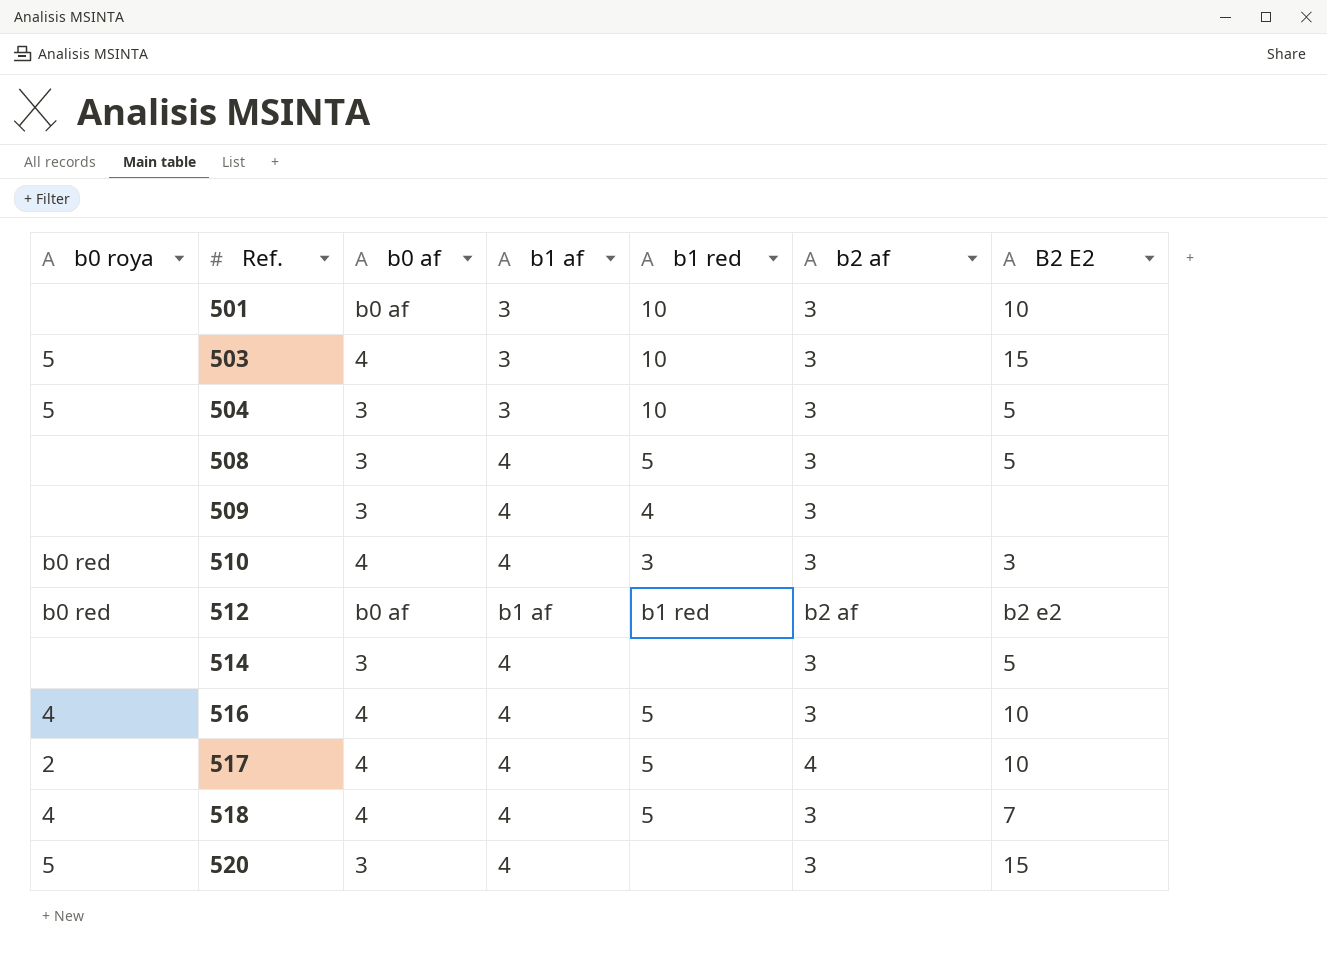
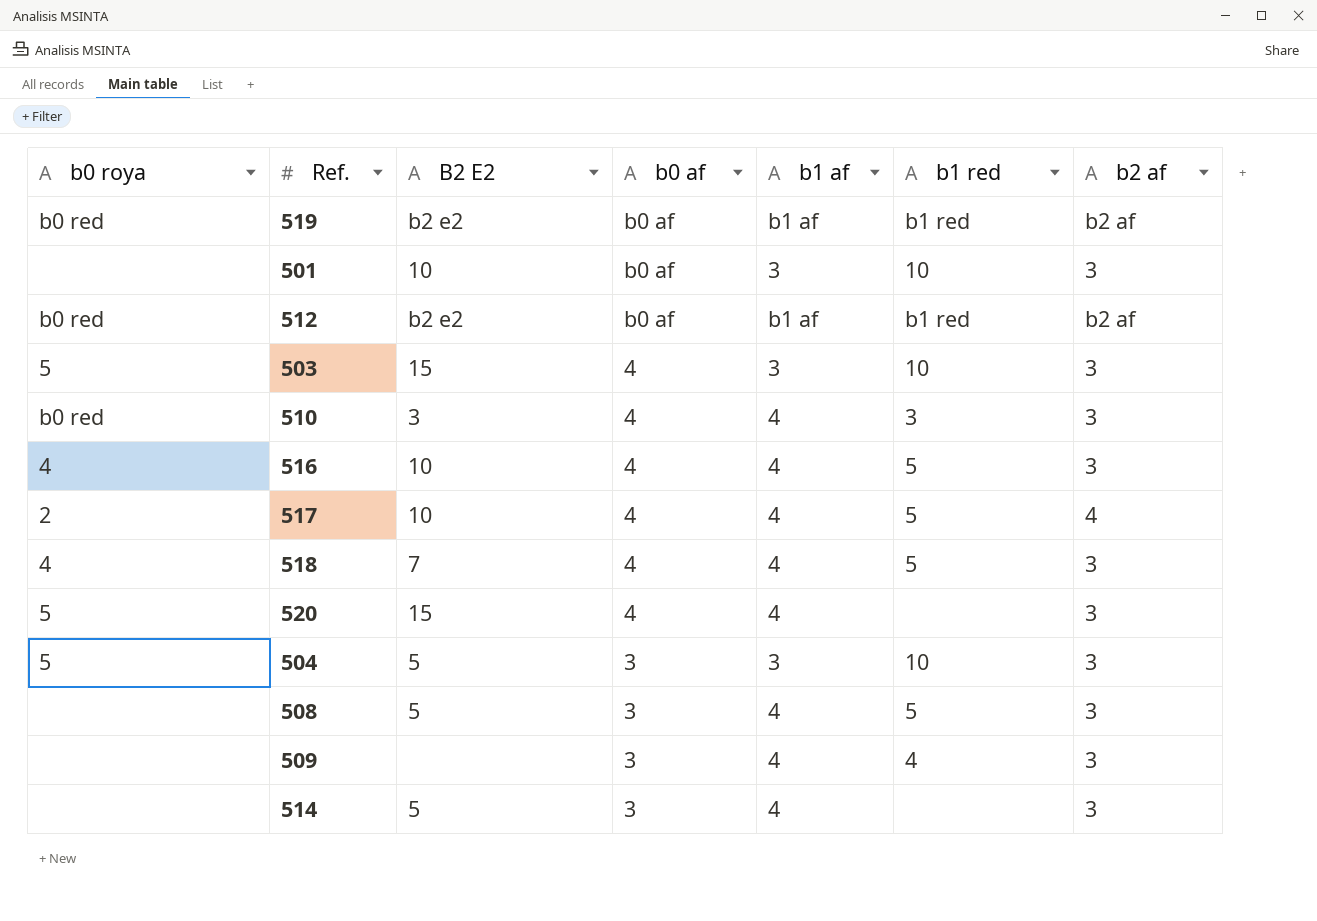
row order: Ref. ascending -> b0 af descending
column B2 E2 | position: 7 -> 3
row 519: none -> b0 red | b2 e2 | b0 af | b1 af | b1 red | b2 af
520 | b0 af: 3 -> 4

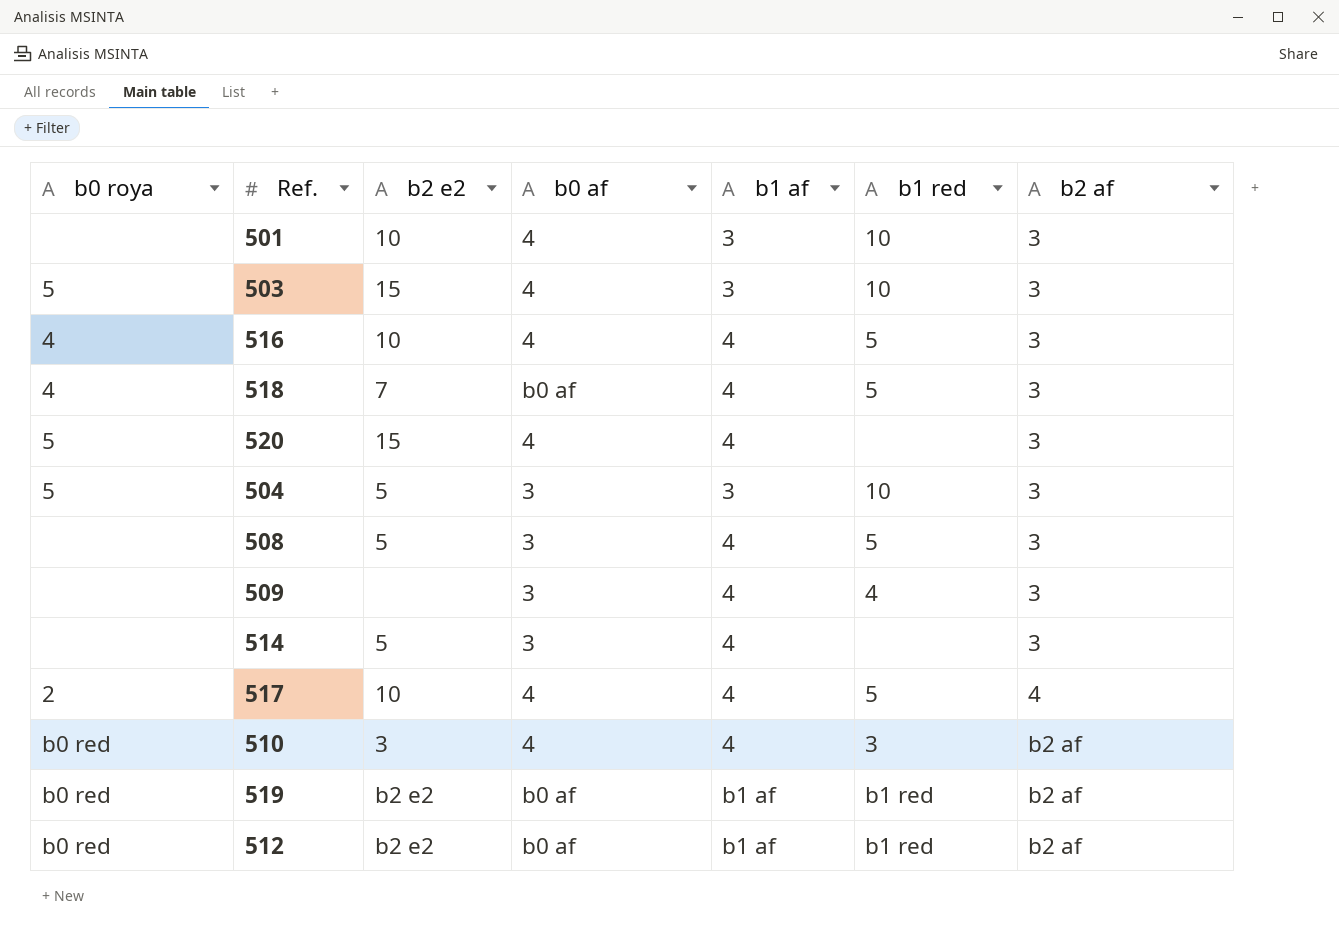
row order: b0 af descending -> b2 af ascending
column name: B2 E2 -> b2 e2
501 | b0 af: b0 af -> 4
518 | b0 af: 4 -> b0 af
510 | b2 af: 3 -> b2 af

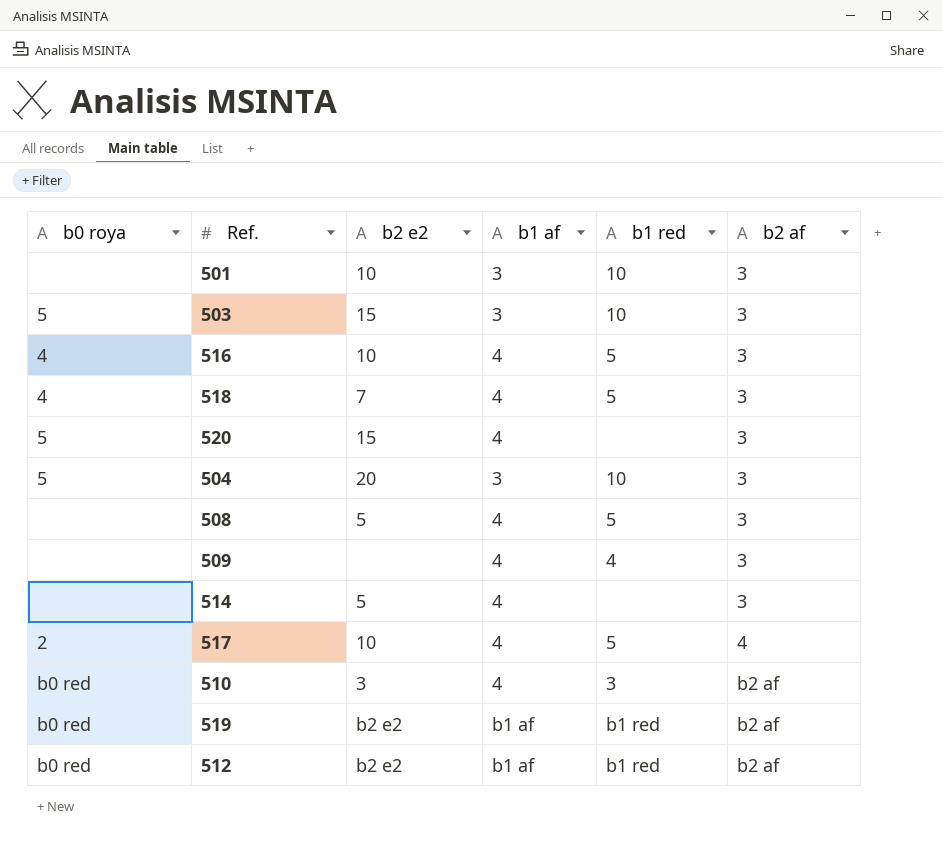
column b0 af | position: 4 -> none
504 | b2 e2: 5 -> 20

